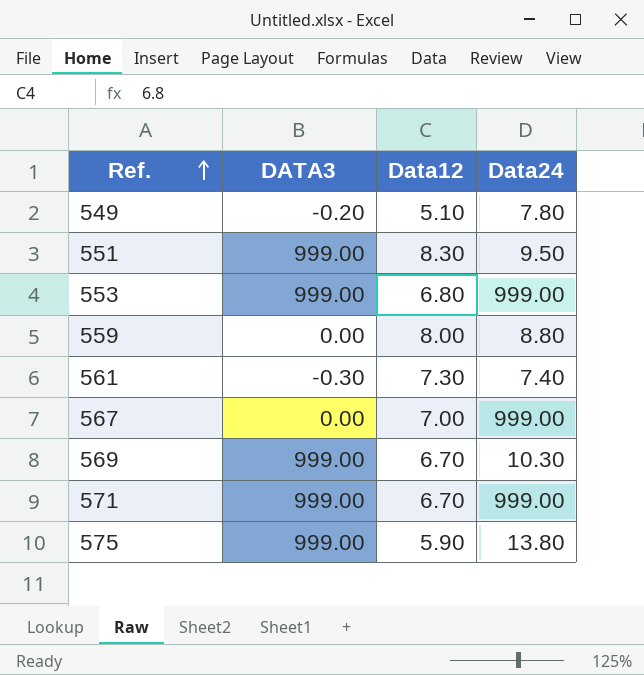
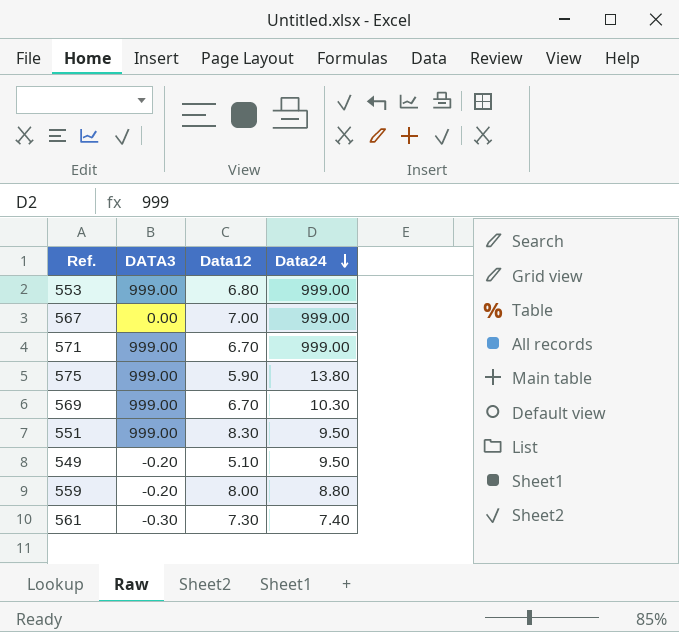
row order: Ref. ascending -> Data24 descending
549 | Data24: 7.80 -> 9.50
559 | DATA3: 0.00 -> -0.20

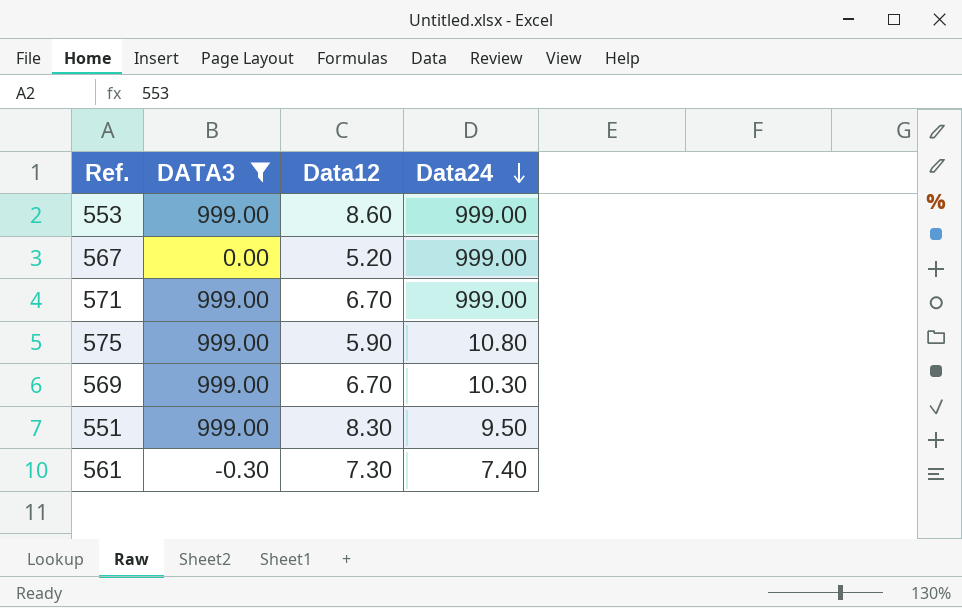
filter: none -> DATA3 != -0.20
553 | Data12: 6.80 -> 8.60
567 | Data12: 7.00 -> 5.20
575 | Data24: 13.80 -> 10.80

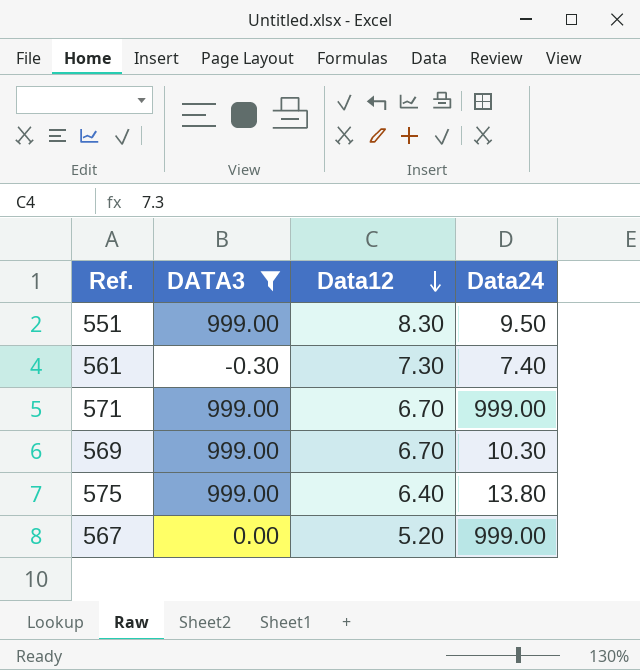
row order: Data24 descending -> Data12 descending
row 553: 999.00 | 8.60 | 999.00 -> none
575 | Data12: 5.90 -> 6.40
575 | Data24: 10.80 -> 13.80

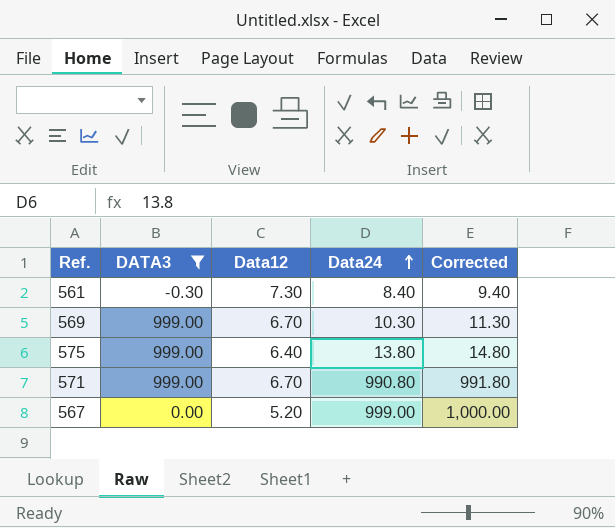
row order: Data12 descending -> Data24 ascending
column Corrected | formula: none -> [Data24] + 1
row 551: 999.00 | 8.30 | 9.50 -> none
561 | Data24: 7.40 -> 8.40
571 | Data24: 999.00 -> 990.80

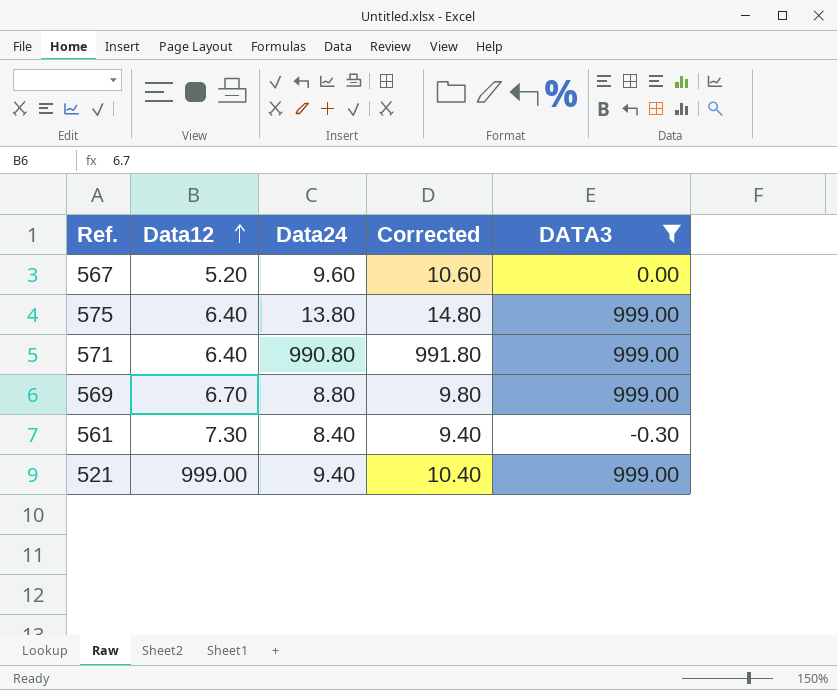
row order: Data24 ascending -> Data12 ascending
column DATA3 | position: 2 -> 5
567 | Data24: 999.00 -> 9.60
567 | Corrected: 1,000.00 -> 10.60
571 | Data12: 6.70 -> 6.40
569 | Data24: 10.30 -> 8.80
569 | Corrected: 11.30 -> 9.80
row 521: none -> 999.00 | 9.40 | 10.40 | 999.00

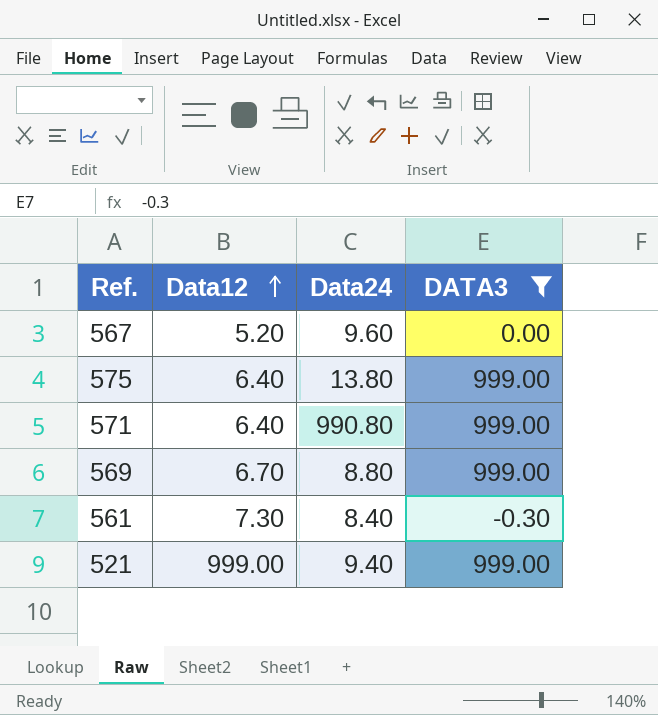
column Corrected | formula: [Data24] + 1 -> none

